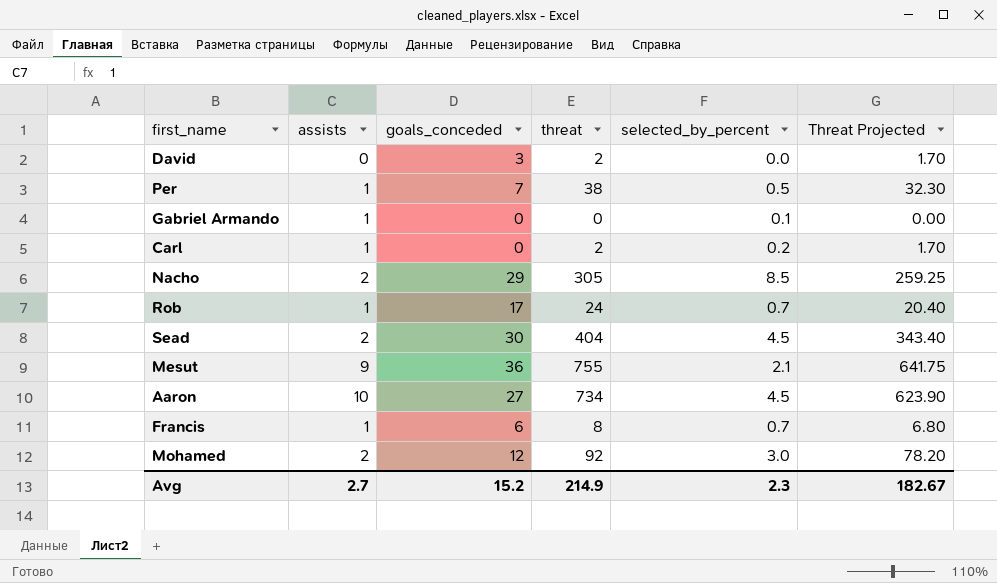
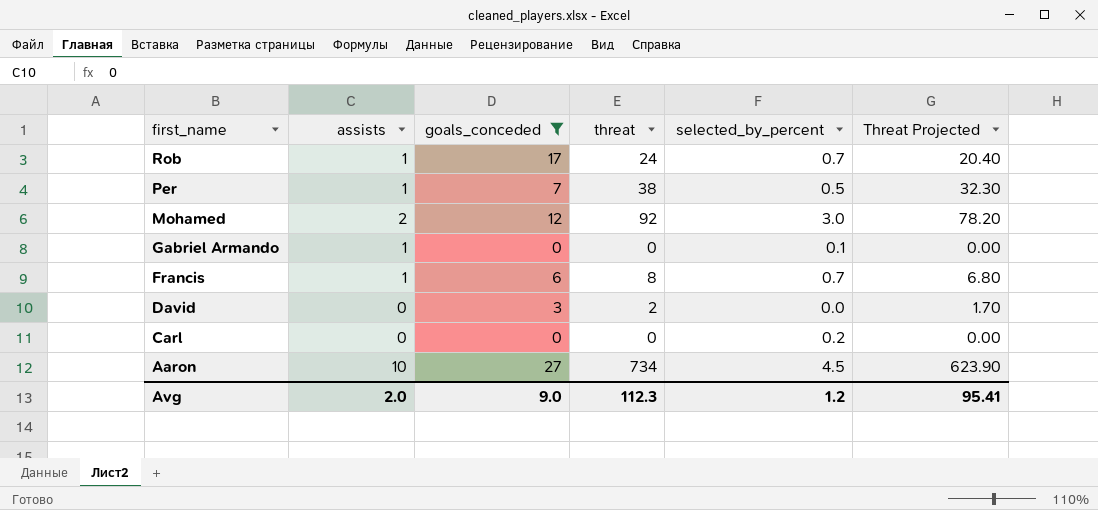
filter: none -> goals_conceded <= 27
row order: none -> first_name descending
Carl | assists: 1 -> 0
Carl | threat: 2 -> 0
Carl | Threat Projected: 1.70 -> 0.00
Avg | assists: 2.7 -> 2.0
Avg | goals_conceded: 15.2 -> 9.0
Avg | threat: 214.9 -> 112.3
Avg | selected_by_percent: 2.3 -> 1.2
Avg | Threat Projected: 182.67 -> 95.41

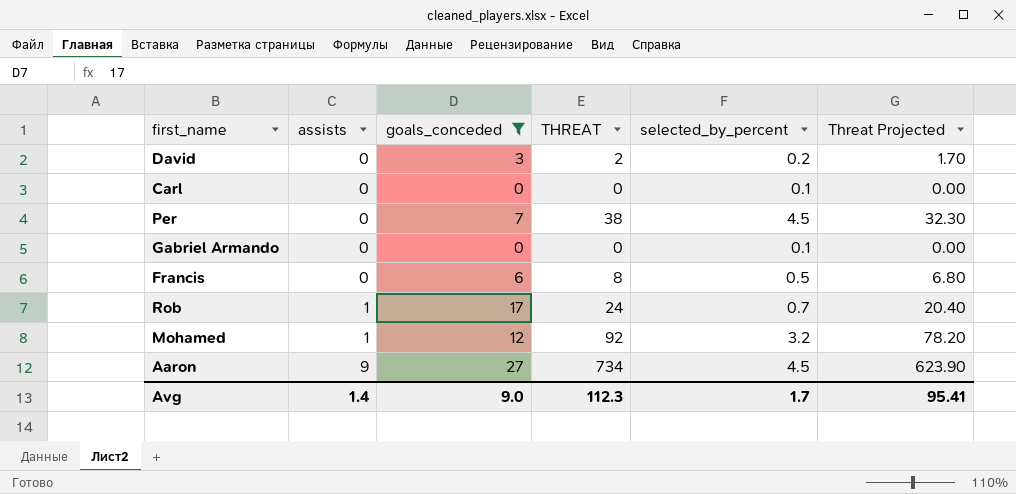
row order: first_name descending -> assists ascending
column name: threat -> THREAT
David | selected_by_percent: 0.0 -> 0.2
Carl | selected_by_percent: 0.2 -> 0.1
Per | assists: 1 -> 0
Per | selected_by_percent: 0.5 -> 4.5
Gabriel Armando | assists: 1 -> 0
Francis | assists: 1 -> 0
Francis | selected_by_percent: 0.7 -> 0.5
Mohamed | assists: 2 -> 1
Mohamed | selected_by_percent: 3.0 -> 3.2
Aaron | assists: 10 -> 9
Avg | assists: 2.0 -> 1.4
Avg | selected_by_percent: 1.2 -> 1.7

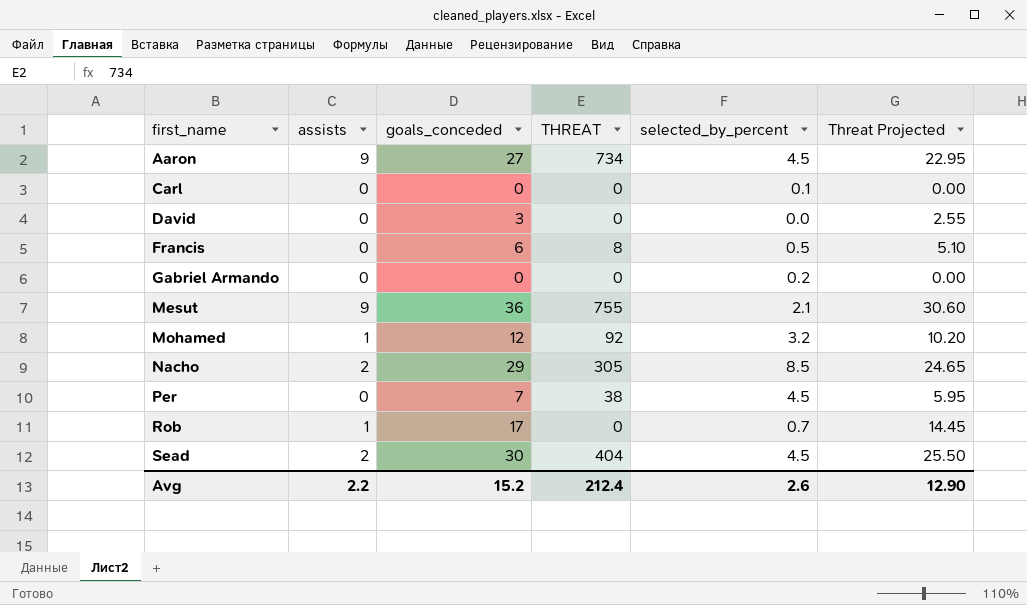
filter: goals_conceded <= 27 -> none
row order: assists ascending -> first_name ascending
column Threat Projected | formula: [THREAT] * 0.85 -> [goals_conceded] * 0.85
David | THREAT: 2 -> 0
David | selected_by_percent: 0.2 -> 0.0
Gabriel Armando | selected_by_percent: 0.1 -> 0.2
Rob | THREAT: 24 -> 0
Avg | assists: 1.4 -> 2.2
Avg | goals_conceded: 9.0 -> 15.2
Avg | THREAT: 112.3 -> 212.4
Avg | selected_by_percent: 1.7 -> 2.6
Avg | Threat Projected: 95.41 -> 12.90

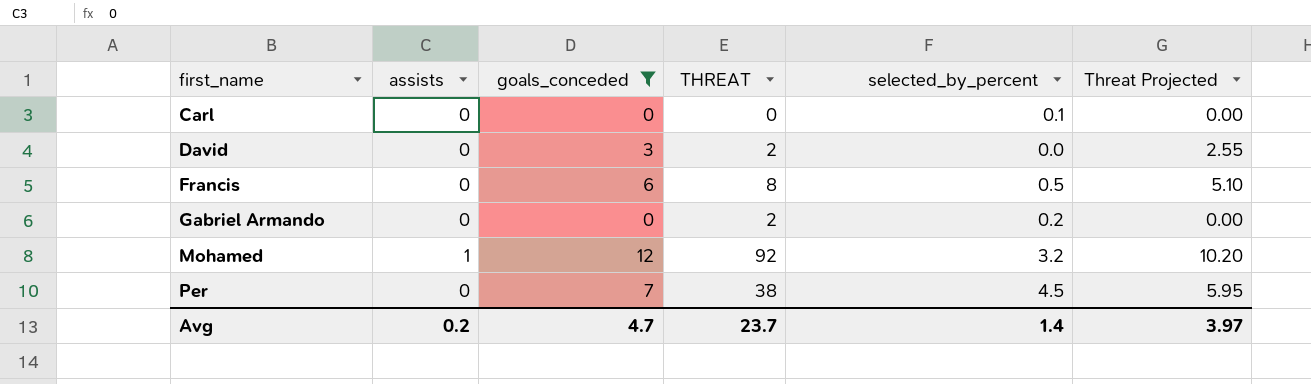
filter: none -> goals_conceded <= 12
David | THREAT: 0 -> 2
Gabriel Armando | THREAT: 0 -> 2
Avg | assists: 2.2 -> 0.2
Avg | goals_conceded: 15.2 -> 4.7
Avg | THREAT: 212.4 -> 23.7
Avg | selected_by_percent: 2.6 -> 1.4
Avg | Threat Projected: 12.90 -> 3.97

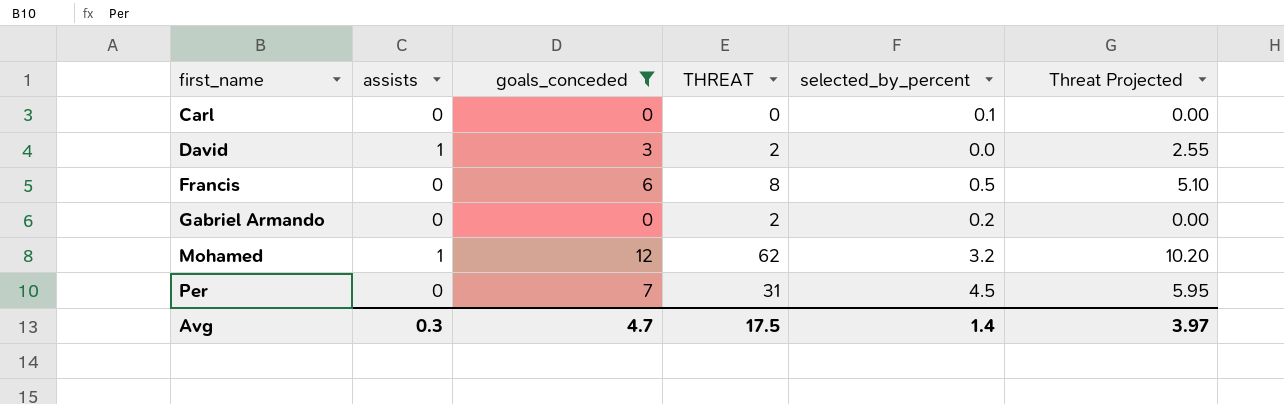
David | assists: 0 -> 1
Mohamed | THREAT: 92 -> 62
Per | THREAT: 38 -> 31
Avg | assists: 0.2 -> 0.3
Avg | THREAT: 23.7 -> 17.5

